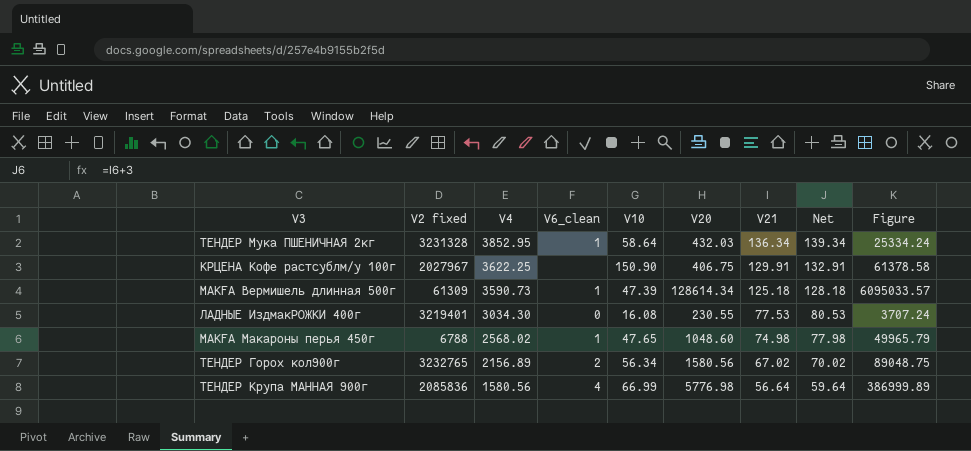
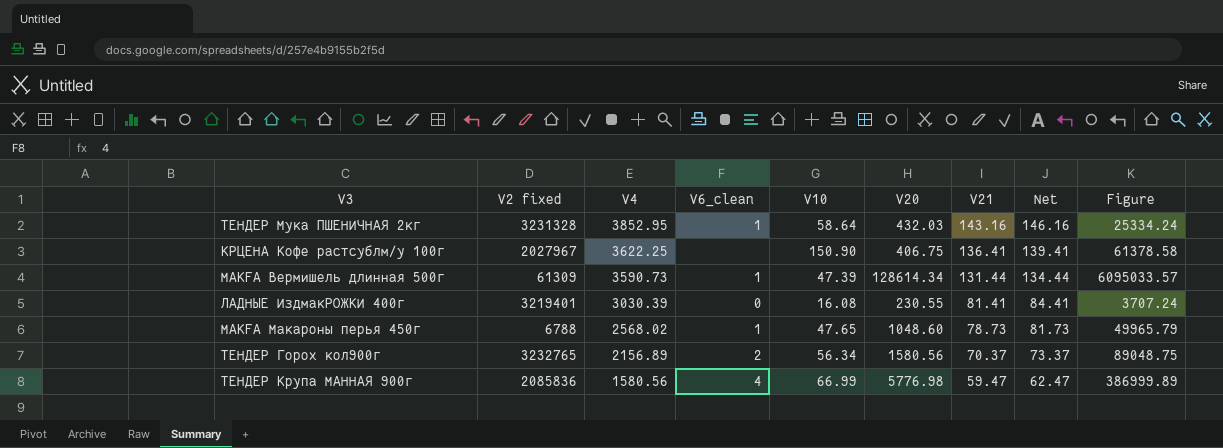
ТЕНДЕР Мука ПШЕНИЧНАЯ 2кг | V21: 136.34 -> 143.16
ТЕНДЕР Мука ПШЕНИЧНАЯ 2кг | Net: 139.34 -> 146.16
КРЦЕНА Кофе растсублм/у 100г | V21: 129.91 -> 136.41
КРЦЕНА Кофе растсублм/у 100г | Net: 132.91 -> 139.41
MAKFA Вермишель длинная 500г | V21: 125.18 -> 131.44
MAKFA Вермишель длинная 500г | Net: 128.18 -> 134.44
ЛАДНЫЕ ИздмакРОЖКИ 400г | V4: 3034.30 -> 3030.39
ЛАДНЫЕ ИздмакРОЖКИ 400г | V21: 77.53 -> 81.41
ЛАДНЫЕ ИздмакРОЖКИ 400г | Net: 80.53 -> 84.41
MAKFA Макароны перья 450г | V21: 74.98 -> 78.73
MAKFA Макароны перья 450г | Net: 77.98 -> 81.73
ТЕНДЕР Горох кол900г | V21: 67.02 -> 70.37
ТЕНДЕР Горох кол900г | Net: 70.02 -> 73.37
ТЕНДЕР Крупа МАННАЯ 900г | V21: 56.64 -> 59.47
ТЕНДЕР Крупа МАННАЯ 900г | Net: 59.64 -> 62.47

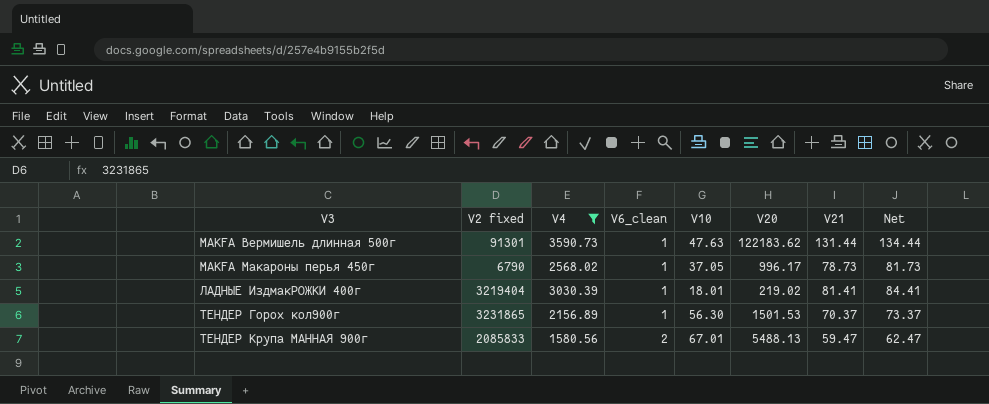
filter: none -> V4 <= 3590.73
row order: V4 descending -> V3 ascending
column Figure | formula: [V10] * [V20] -> none
MAKFA Вермишель длинная 500г | V2 fixed: 61309 -> 91301
MAKFA Вермишель длинная 500г | V10: 47.39 -> 47.63
MAKFA Вермишель длинная 500г | V20: 128614.34 -> 122183.62
MAKFA Макароны перья 450г | V2 fixed: 6788 -> 6790
MAKFA Макароны перья 450г | V10: 47.65 -> 37.05
MAKFA Макароны перья 450г | V20: 1048.60 -> 996.17
ЛАДНЫЕ ИздмакРОЖКИ 400г | V2 fixed: 3219401 -> 3219404
ЛАДНЫЕ ИздмакРОЖКИ 400г | V6_clean: 0 -> 1
ЛАДНЫЕ ИздмакРОЖКИ 400г | V10: 16.08 -> 18.01
ЛАДНЫЕ ИздмакРОЖКИ 400г | V20: 230.55 -> 219.02
ТЕНДЕР Горох кол900г | V2 fixed: 3232765 -> 3231865
ТЕНДЕР Горох кол900г | V6_clean: 2 -> 1
ТЕНДЕР Горох кол900г | V10: 56.34 -> 56.30
ТЕНДЕР Горох кол900г | V20: 1580.56 -> 1501.53
ТЕНДЕР Крупа МАННАЯ 900г | V2 fixed: 2085836 -> 2085833
ТЕНДЕР Крупа МАННАЯ 900г | V6_clean: 4 -> 2
ТЕНДЕР Крупа МАННАЯ 900г | V10: 66.99 -> 67.01
ТЕНДЕР Крупа МАННАЯ 900г | V20: 5776.98 -> 5488.13

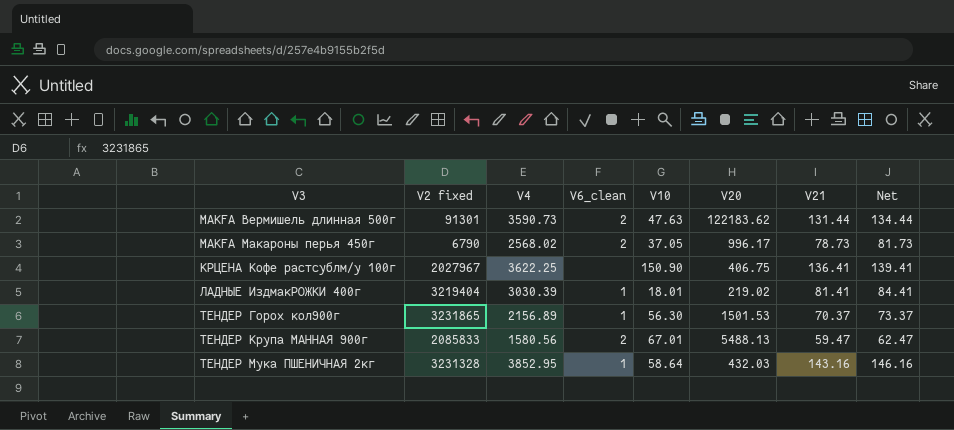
filter: V4 <= 3590.73 -> none
MAKFA Вермишель длинная 500г | V6_clean: 1 -> 2
MAKFA Макароны перья 450г | V6_clean: 1 -> 2

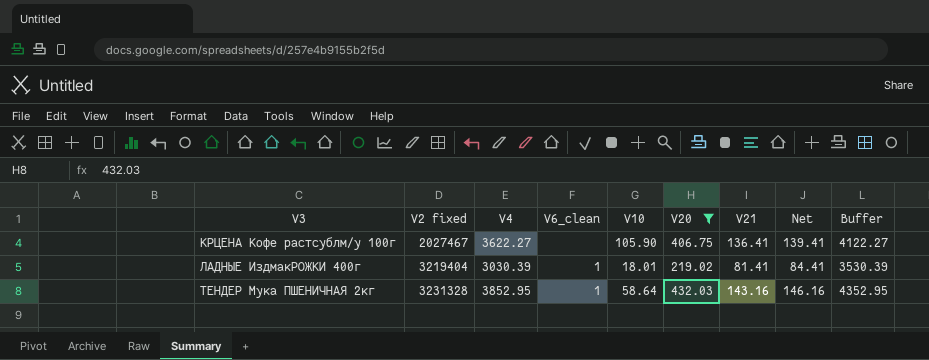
filter: none -> V20 <= 432.03
column Buffer | formula: none -> [V4] + 500
КРЦЕНА Кофе растсублм/у 100г | V2 fixed: 2027967 -> 2027467
КРЦЕНА Кофе растсублм/у 100г | V4: 3622.25 -> 3622.27
КРЦЕНА Кофе растсублм/у 100г | V10: 150.90 -> 105.90

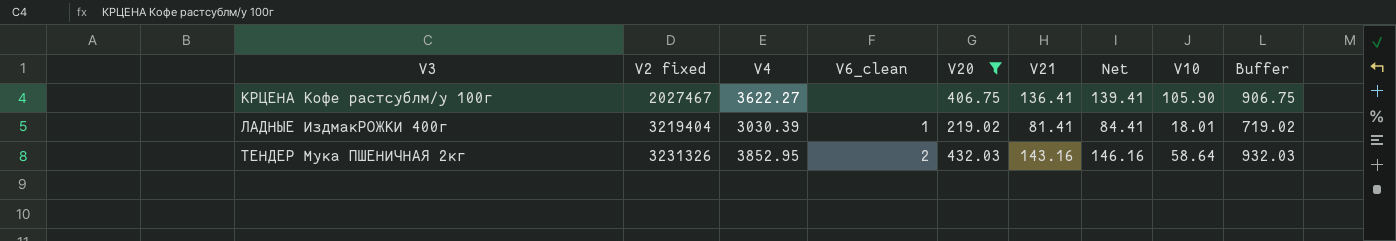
column V10 | position: 5 -> 8
column Buffer | formula: [V4] + 500 -> [V20] + 500
ТЕНДЕР Мука ПШЕНИЧНАЯ 2кг | V2 fixed: 3231328 -> 3231326
ТЕНДЕР Мука ПШЕНИЧНАЯ 2кг | V6_clean: 1 -> 2

